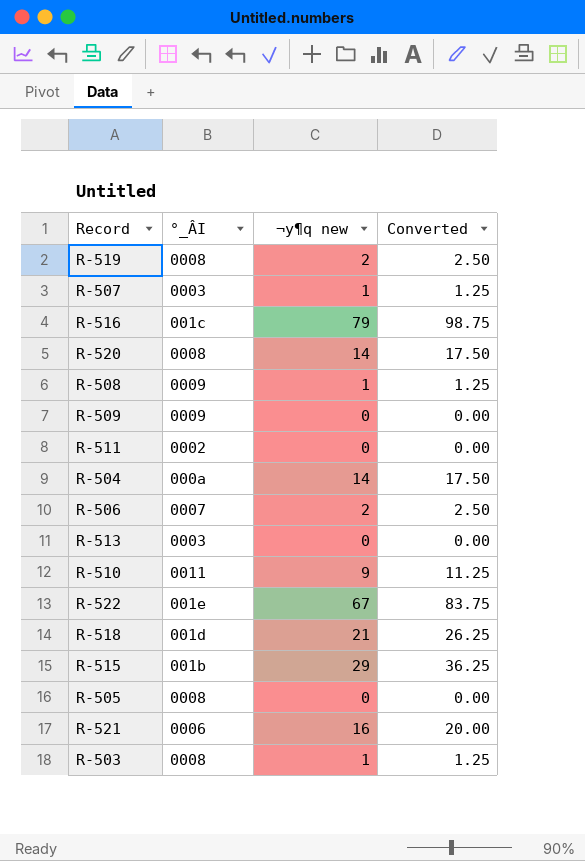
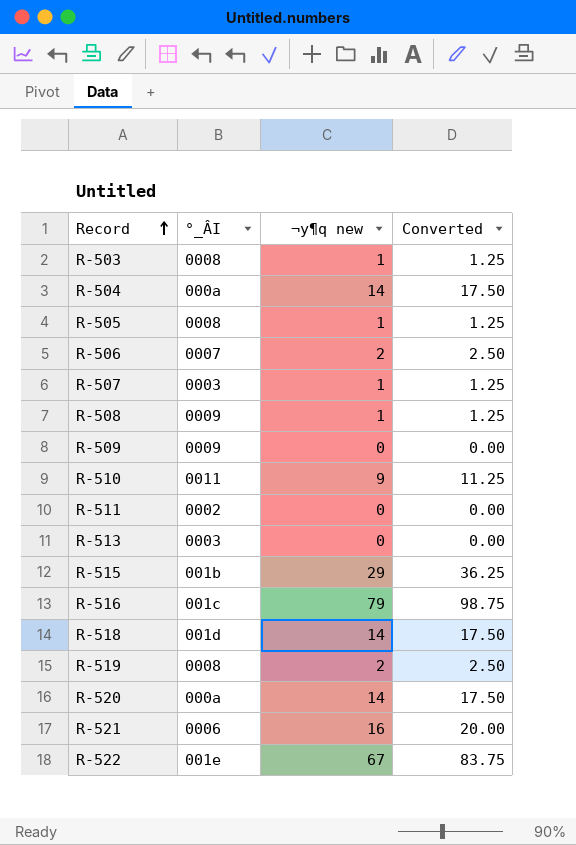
row order: none -> Record ascending
R-505 | ¬y¶q new: 0 -> 1
R-505 | Converted: 0.00 -> 1.25
R-518 | ¬y¶q new: 21 -> 14
R-518 | Converted: 26.25 -> 17.50
R-520 | °_ÂI: 0008 -> 000a

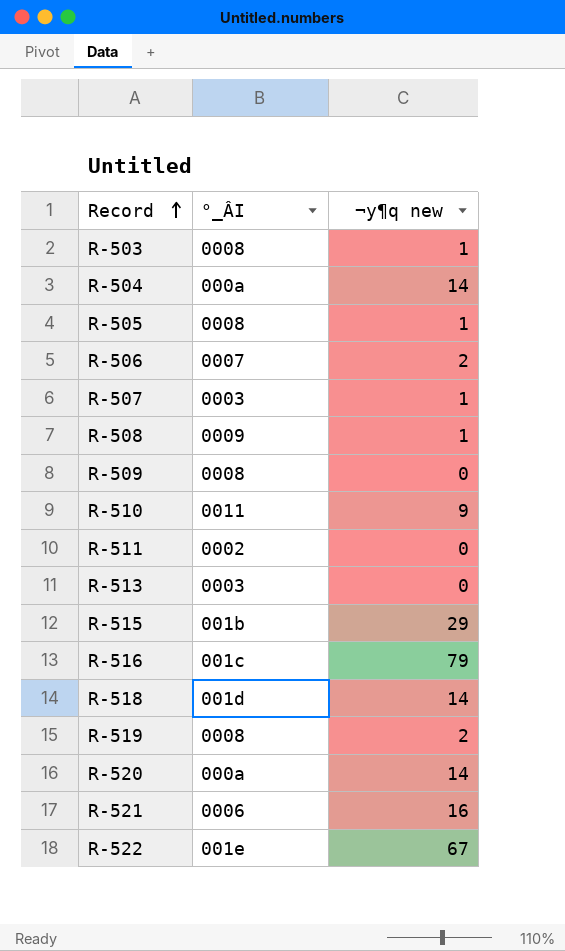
column Converted | formula: [¬y¶q new] * 1.25 -> none
R-509 | °_ÂI: 0009 -> 0008

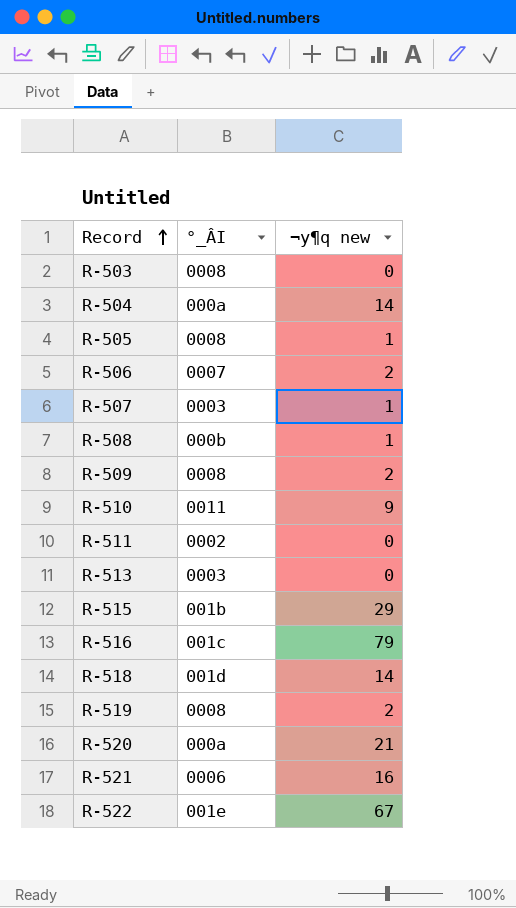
R-503 | ¬y¶q new: 1 -> 0
R-508 | °_ÂI: 0009 -> 000b
R-509 | ¬y¶q new: 0 -> 2
R-520 | ¬y¶q new: 14 -> 21

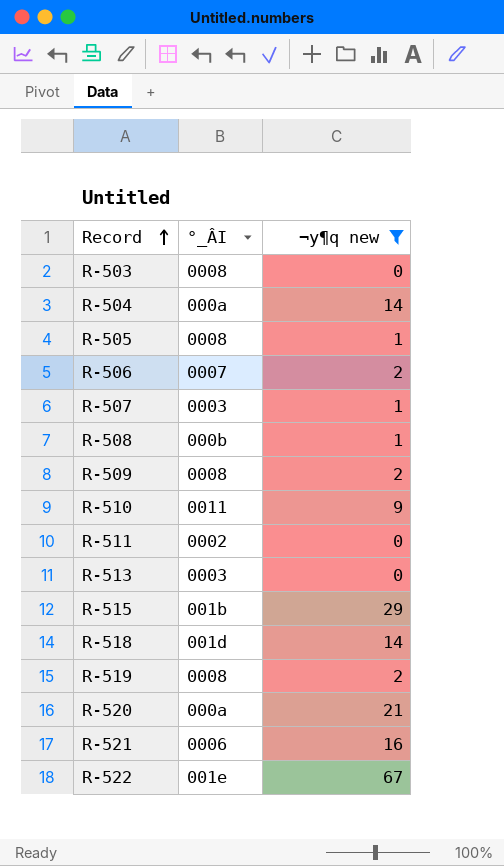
filter: none -> ¬y¶q new != 79

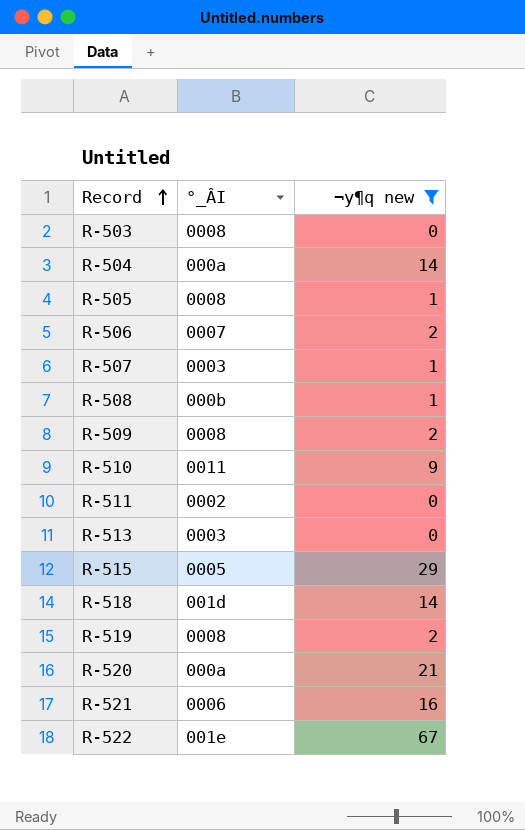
R-515 | °_ÂI: 001b -> 0005

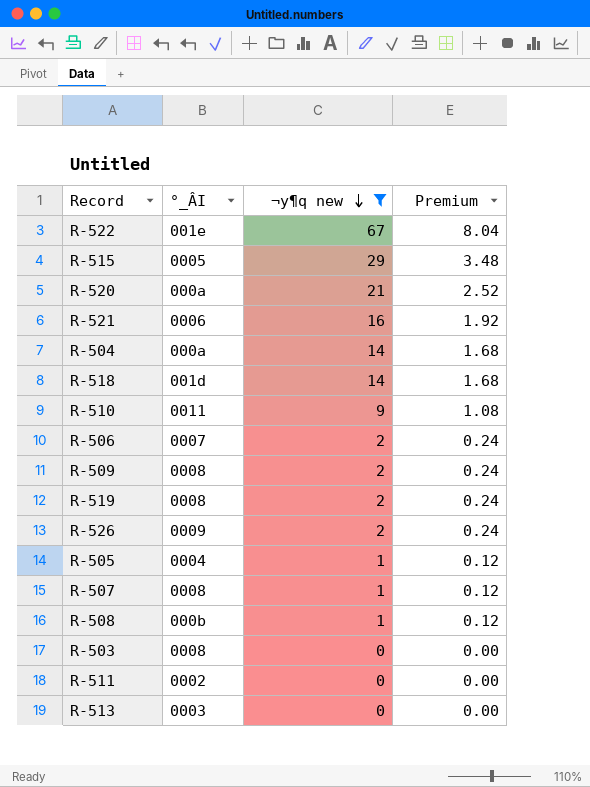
row order: Record ascending -> ¬y¶q new descending
column Premium | formula: none -> [¬y¶q new] * 0.12
row R-526: none -> 0009 | 2 | 0.24
R-505 | °_ÂI: 0008 -> 0004
R-507 | °_ÂI: 0003 -> 0008

